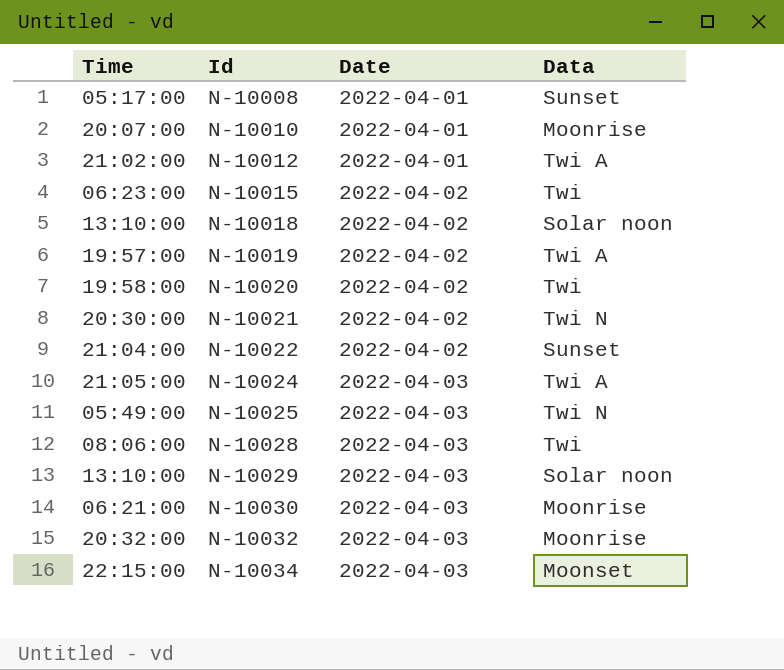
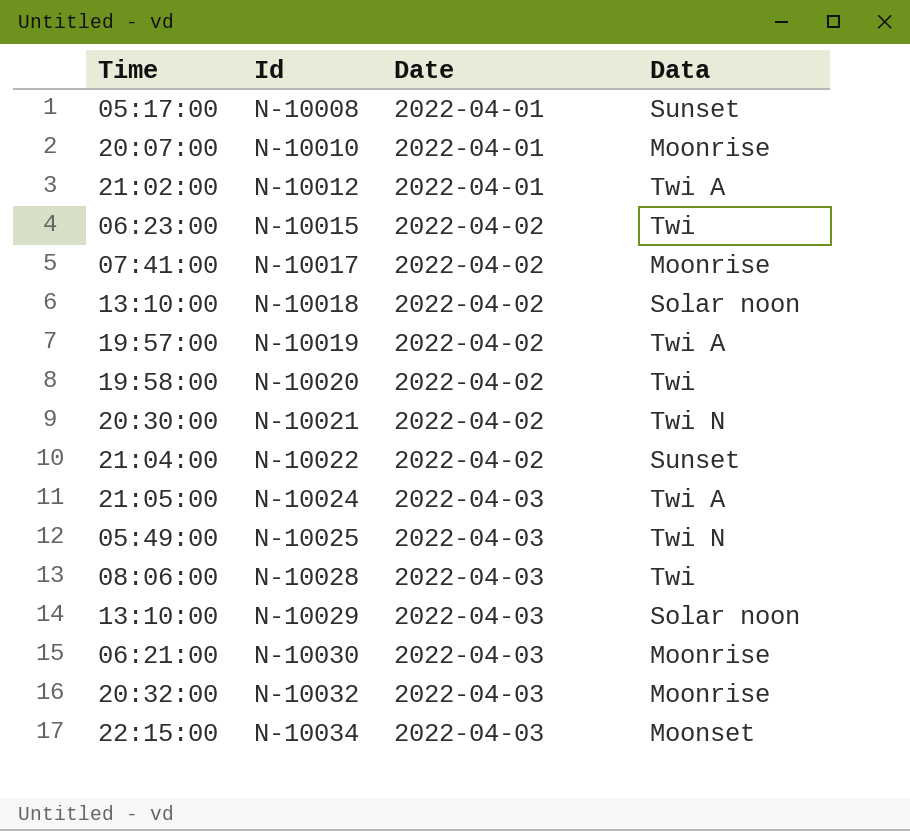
row N-10017: none -> 07:41:00 | 2022-04-02 | Moonrise

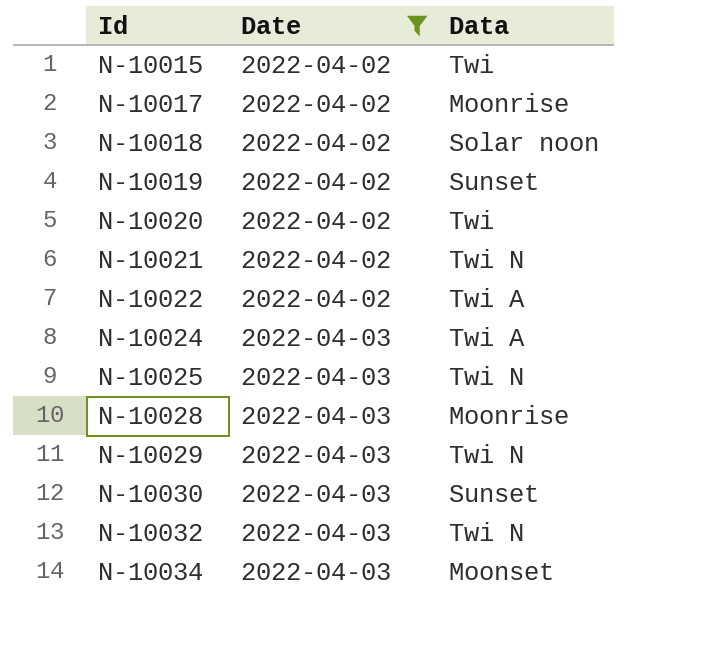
filter: none -> Date != 2022-04-01
column Time | position: 1 -> none
N-10019 | Data: Twi A -> Sunset
N-10022 | Data: Sunset -> Twi A
N-10028 | Data: Twi -> Moonrise
N-10029 | Data: Solar noon -> Twi N
N-10030 | Data: Moonrise -> Sunset
N-10032 | Data: Moonrise -> Twi N

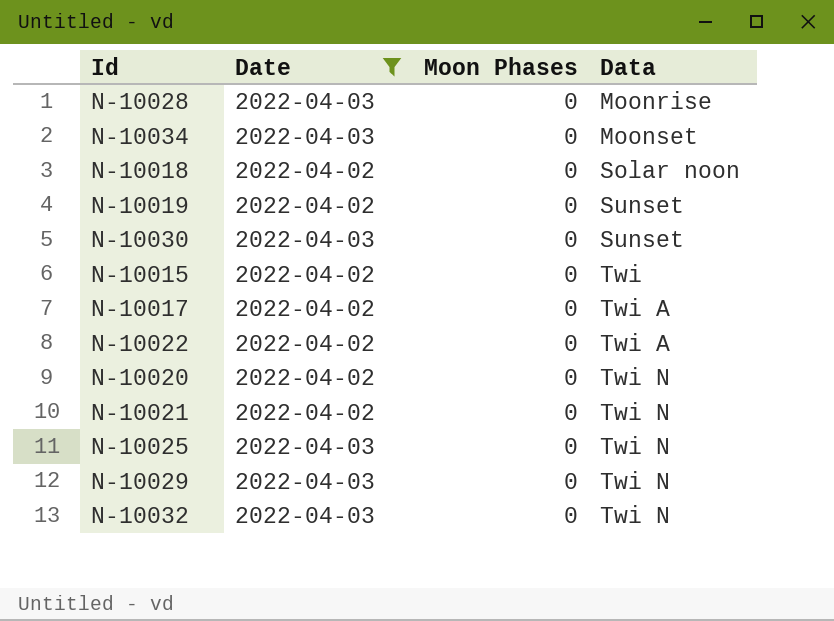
row order: Id ascending -> Data ascending
column Moon Phases | position: none -> 3
row N-10024: 2022-04-03 | Twi A -> none
N-10017 | Data: Moonrise -> Twi A
N-10020 | Data: Twi -> Twi N

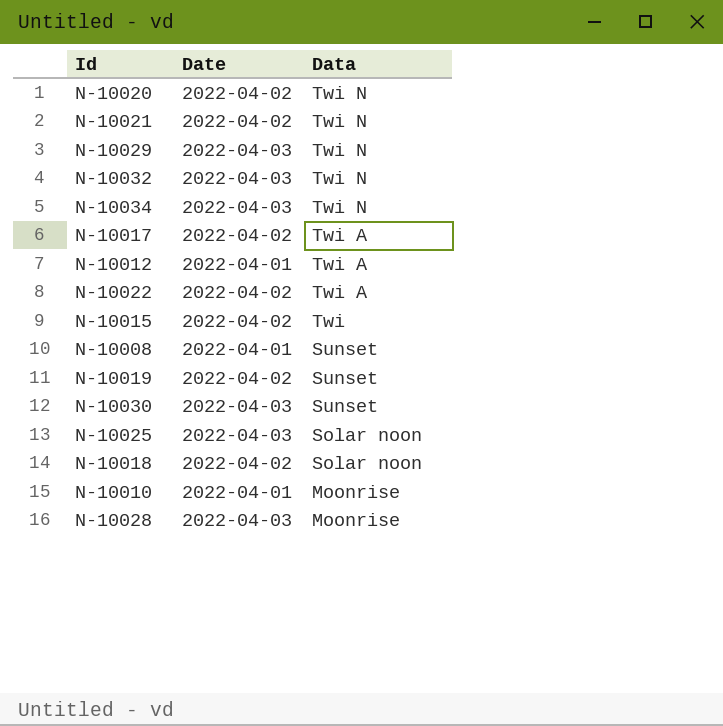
filter: Date != 2022-04-01 -> none
row order: Data ascending -> Data descending
column Moon Phases | position: 3 -> none
N-10034 | Data: Moonset -> Twi N
N-10025 | Data: Twi N -> Solar noon

